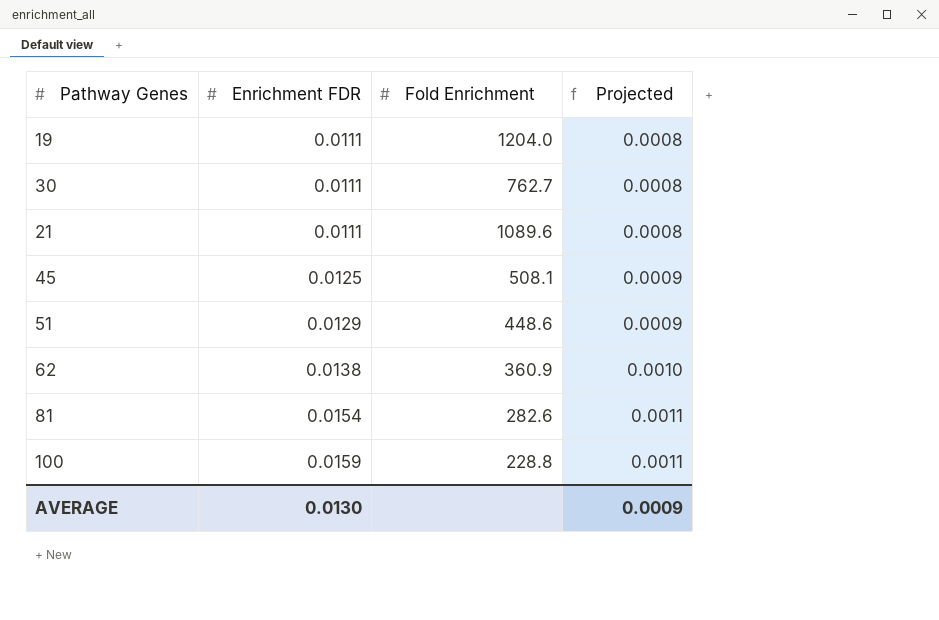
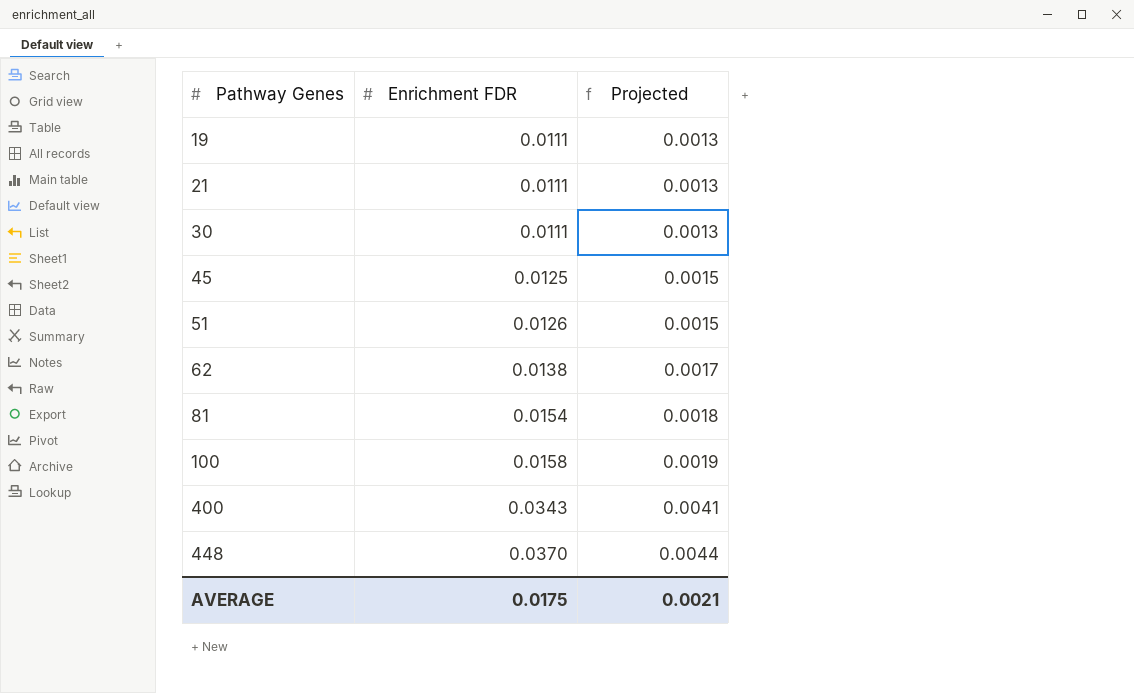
row order: Enrichment FDR ascending -> Pathway Genes ascending
column Fold Enrichment | position: 3 -> none
column Projected | formula: [Enrichment FDR] * 0.07 -> [Enrichment FDR] * 0.12
51 | Enrichment FDR: 0.0129 -> 0.0126
100 | Enrichment FDR: 0.0159 -> 0.0158
row 400: none -> 0.0343 | 0.0041
row 448: none -> 0.0370 | 0.0044
AVERAGE | Enrichment FDR: 0.0130 -> 0.0175
AVERAGE | Projected: 0.0009 -> 0.0021

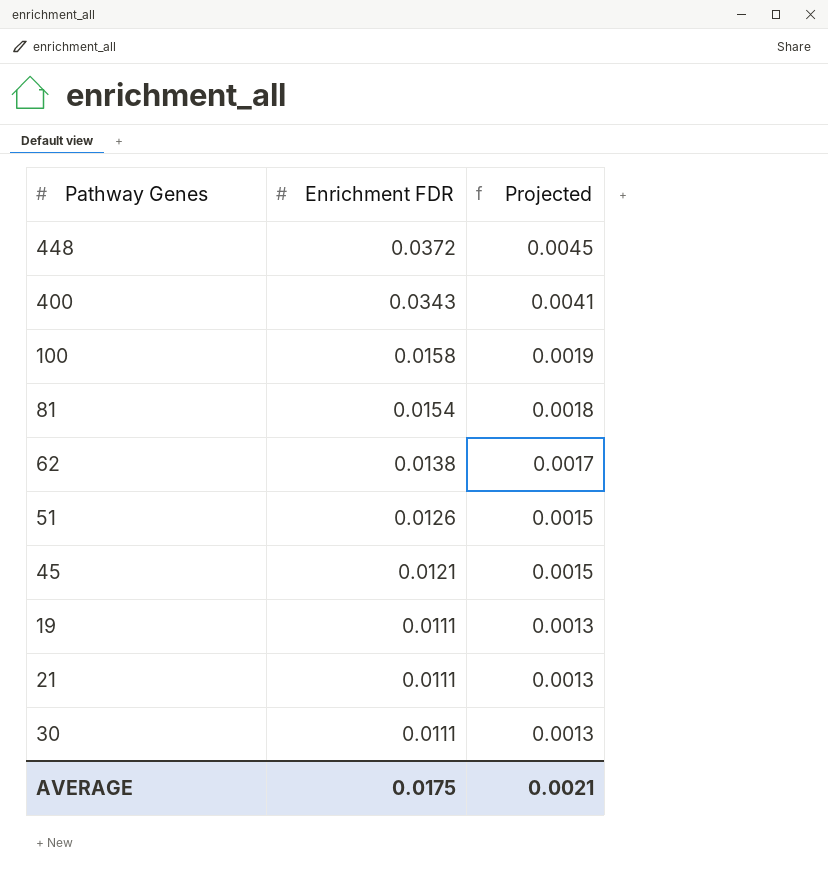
row order: Pathway Genes ascending -> Enrichment FDR descending
448 | Enrichment FDR: 0.0370 -> 0.0372
448 | Projected: 0.0044 -> 0.0045
45 | Enrichment FDR: 0.0125 -> 0.0121

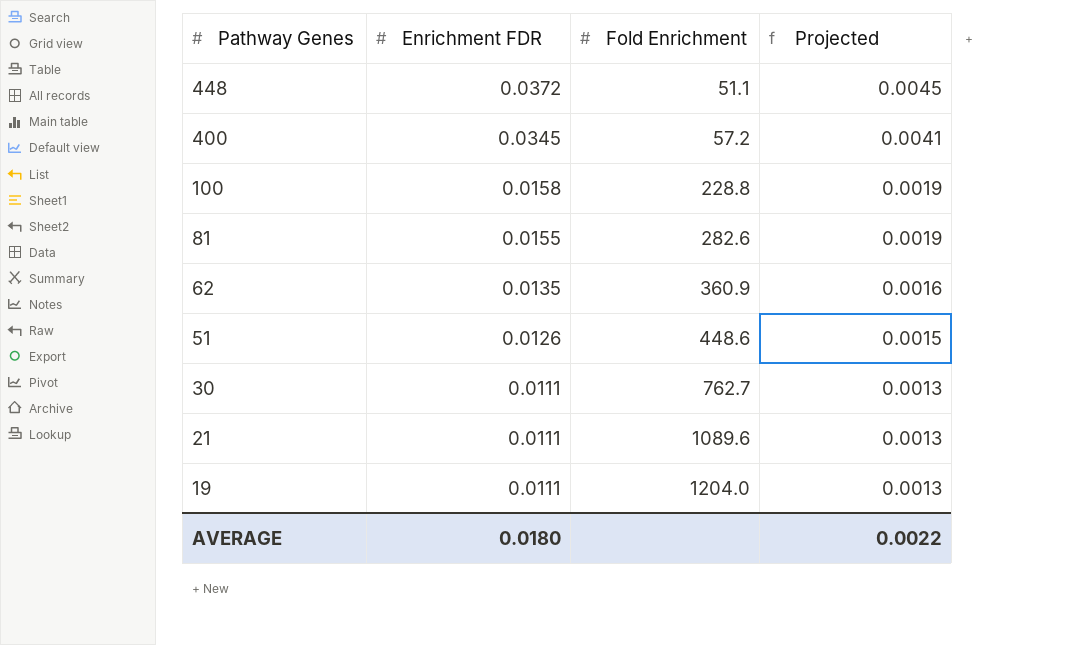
row order: Enrichment FDR descending -> Pathway Genes descending
column Fold Enrichment | position: none -> 3
row 45: 0.0121 | 0.0015 -> none
400 | Enrichment FDR: 0.0343 -> 0.0345
81 | Enrichment FDR: 0.0154 -> 0.0155
81 | Projected: 0.0018 -> 0.0019
62 | Enrichment FDR: 0.0138 -> 0.0135
62 | Projected: 0.0017 -> 0.0016
AVERAGE | Enrichment FDR: 0.0175 -> 0.0180
AVERAGE | Projected: 0.0021 -> 0.0022

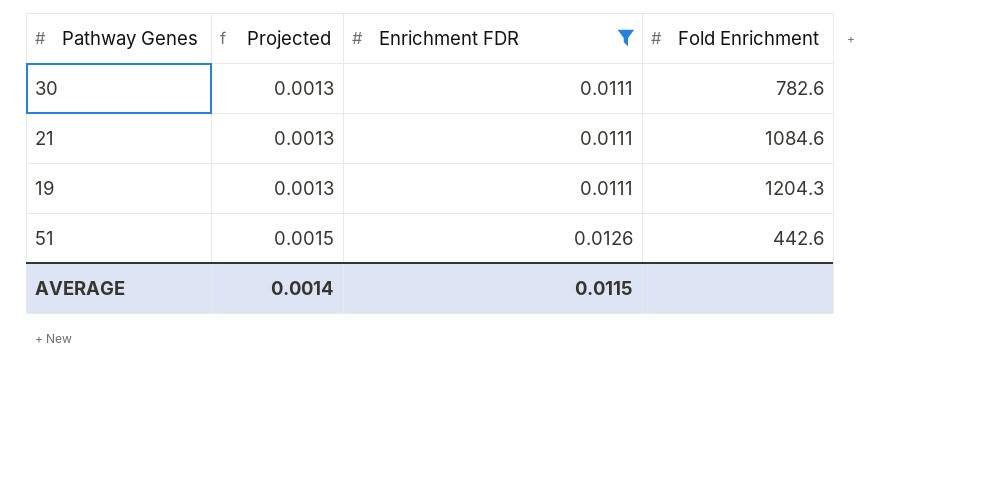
filter: none -> Enrichment FDR <= 0.0126
row order: Pathway Genes descending -> Projected ascending
column Projected | position: 4 -> 2
30 | Fold Enrichment: 762.7 -> 782.6
21 | Fold Enrichment: 1089.6 -> 1084.6
19 | Fold Enrichment: 1204.0 -> 1204.3
51 | Fold Enrichment: 448.6 -> 442.6
AVERAGE | Projected: 0.0022 -> 0.0014
AVERAGE | Enrichment FDR: 0.0180 -> 0.0115

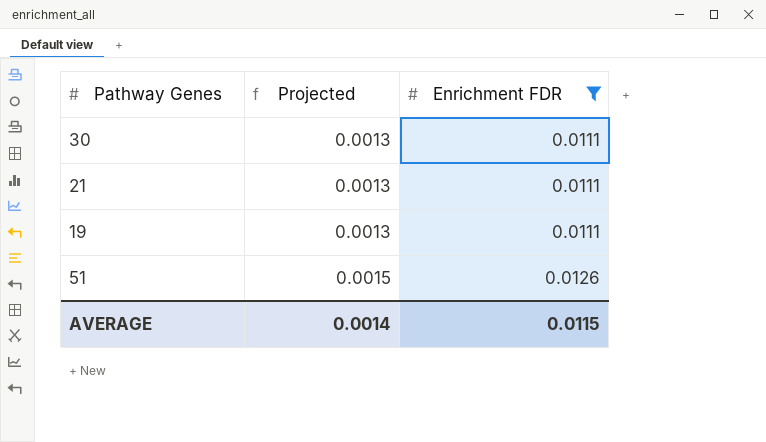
column Fold Enrichment | position: 4 -> none

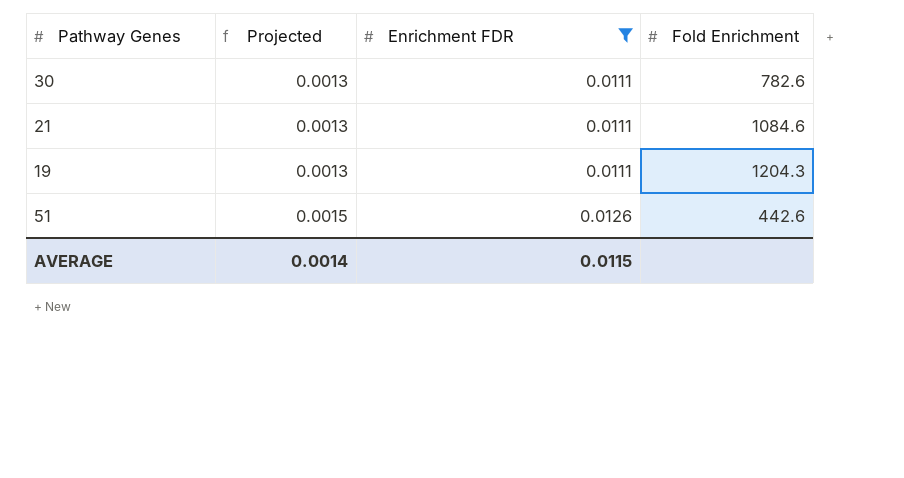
column Fold Enrichment | position: none -> 4

